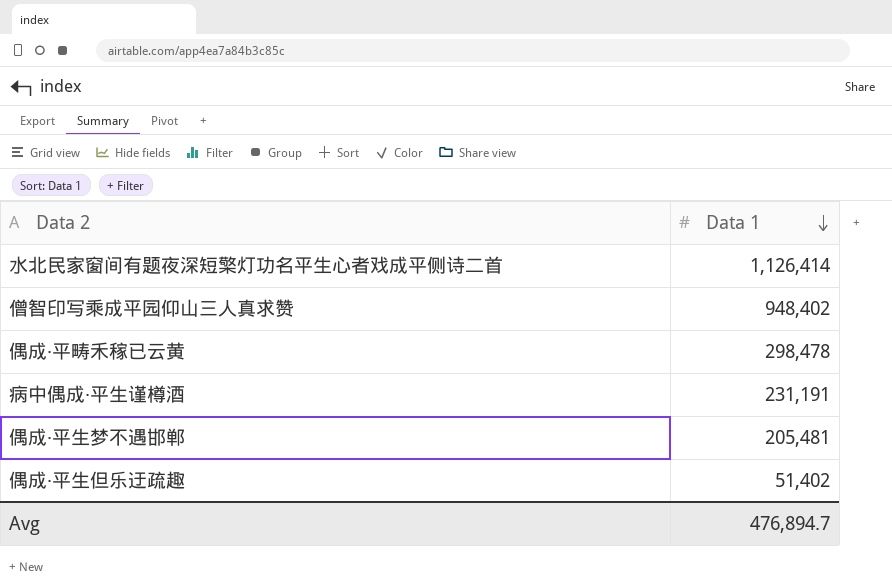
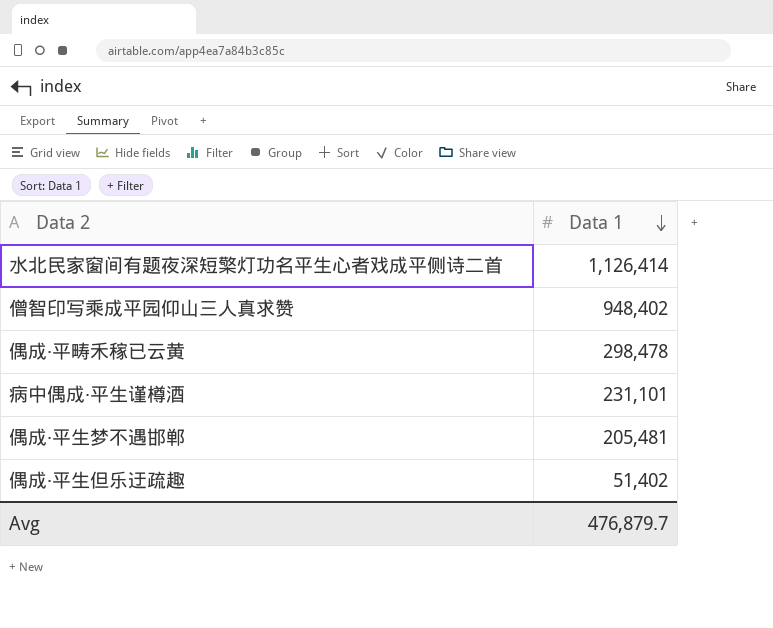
病中偶成·平生谨樽酒 | Data 1: 231,191 -> 231,101
Avg | Data 1: 476,894.7 -> 476,879.7

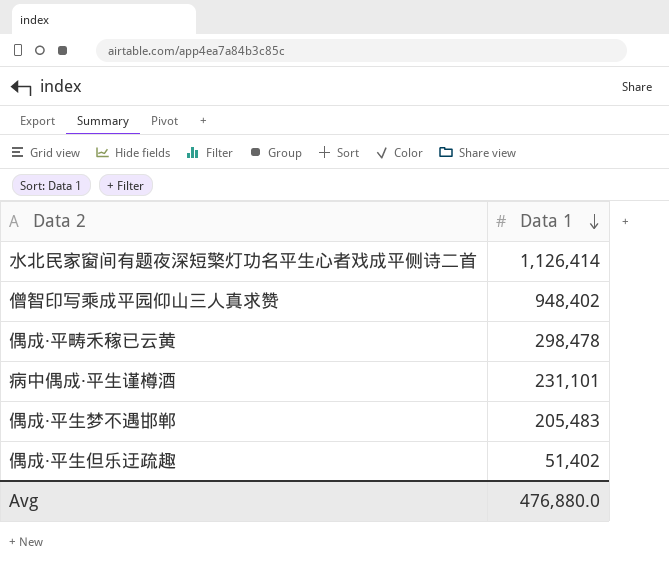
偶成·平生梦不遇邯郸 | Data 1: 205,481 -> 205,483
Avg | Data 1: 476,879.7 -> 476,880.0

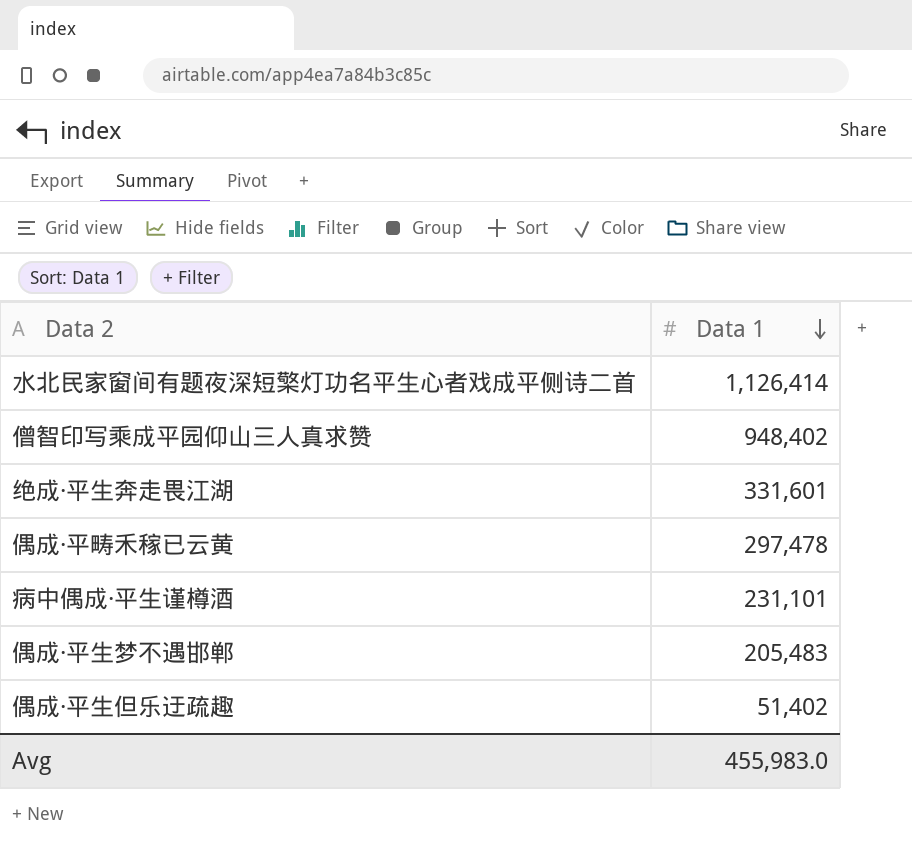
row 绝成·平生奔走畏江湖: none -> 331,601
偶成·平畴禾稼已云黄 | Data 1: 298,478 -> 297,478
Avg | Data 1: 476,880.0 -> 455,983.0

